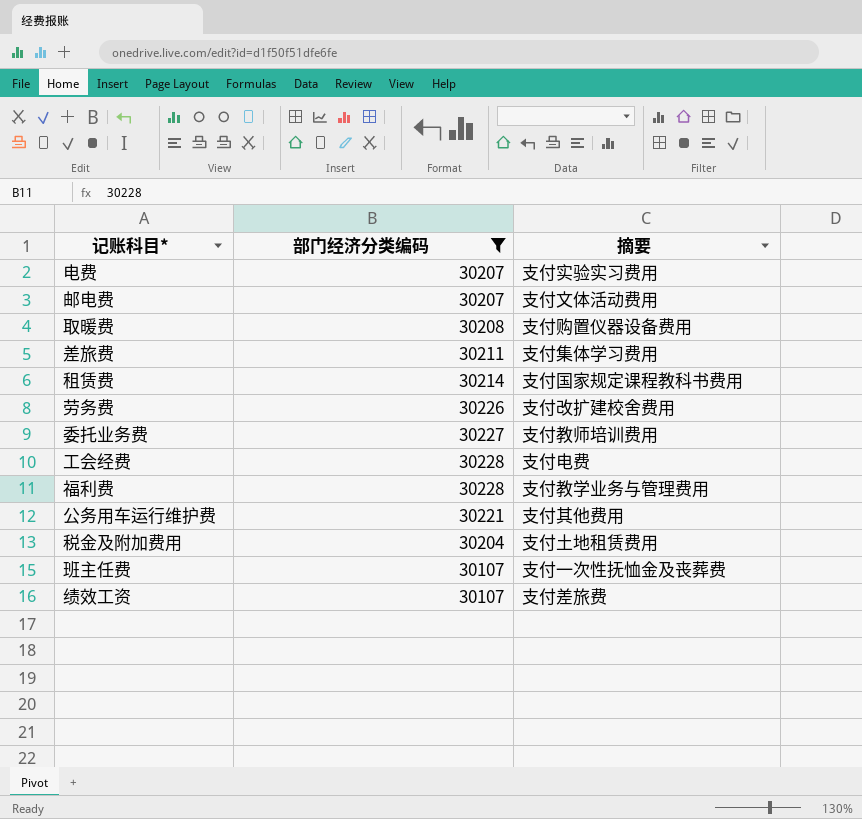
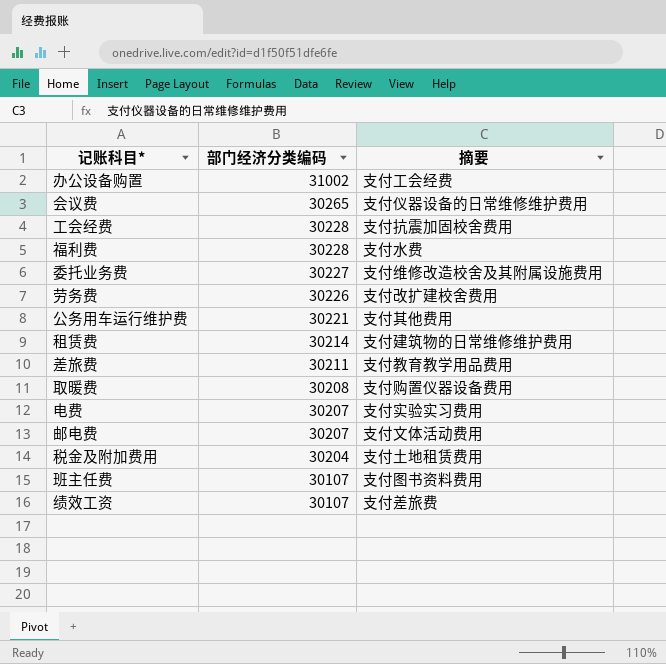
filter: 部门经济分类编码 <= 30228 -> none
row order: none -> 部门经济分类编码 descending
工会经费 | 摘要: 支付电费 -> 支付抗震加固校舍费用
福利费 | 摘要: 支付教学业务与管理费用 -> 支付水费
委托业务费 | 摘要: 支付教师培训费用 -> 支付维修改造校舍及其附属设施费用
租赁费 | 摘要: 支付国家规定课程教科书费用 -> 支付建筑物的日常维修维护费用
差旅费 | 摘要: 支付集体学习费用 -> 支付教育教学用品费用
班主任费 | 摘要: 支付一次性抚恤金及丧葬费 -> 支付图书资料费用

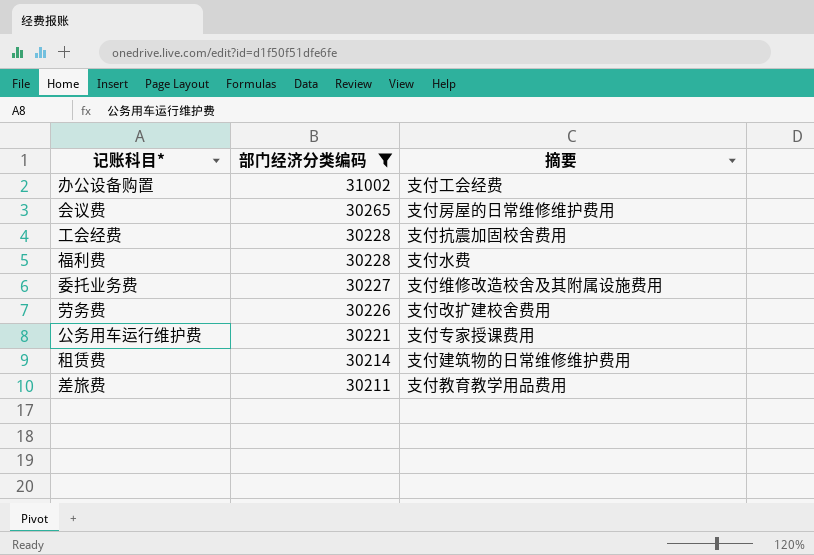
filter: none -> 部门经济分类编码 >= 30211
会议费 | 摘要: 支付仪器设备的日常维修维护费用 -> 支付房屋的日常维修维护费用
公务用车运行维护费 | 摘要: 支付其他费用 -> 支付专家授课费用

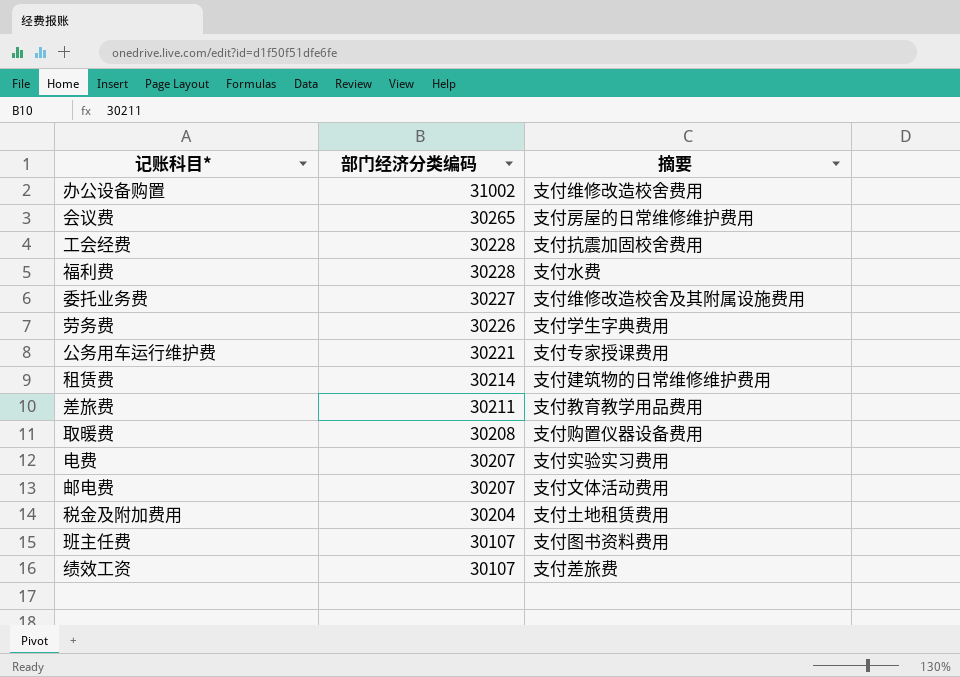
filter: 部门经济分类编码 >= 30211 -> none
办公设备购置 | 摘要: 支付工会经费 -> 支付维修改造校舍费用
劳务费 | 摘要: 支付改扩建校舍费用 -> 支付学生字典费用

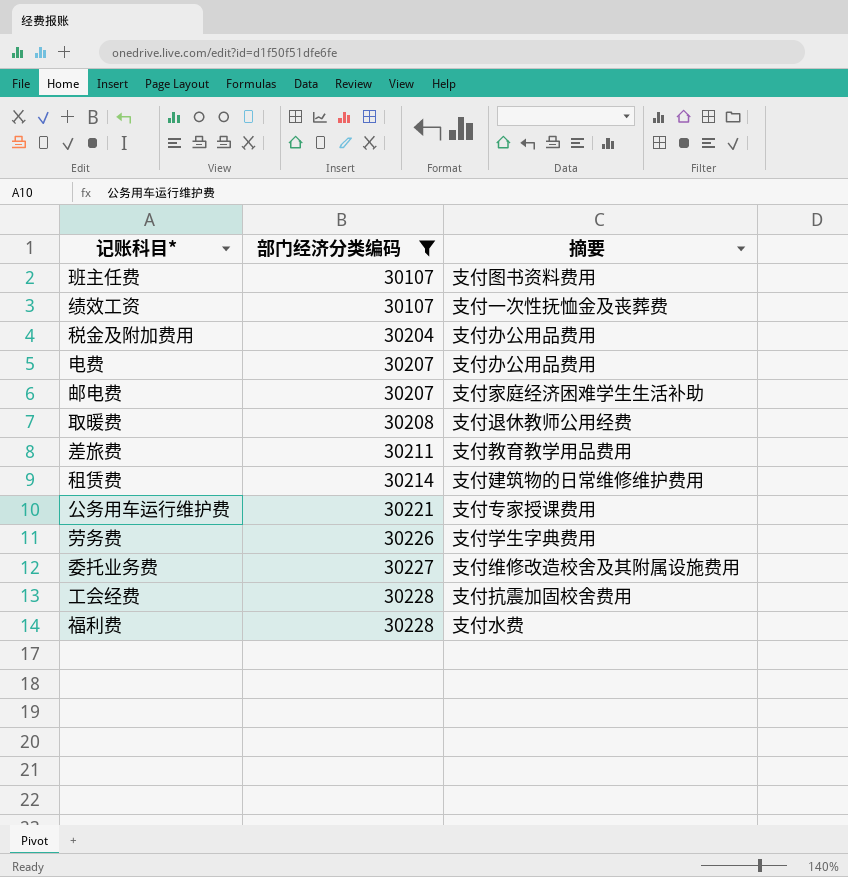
filter: none -> 部门经济分类编码 <= 30228
row order: 部门经济分类编码 descending -> 部门经济分类编码 ascending
绩效工资 | 摘要: 支付差旅费 -> 支付一次性抚恤金及丧葬费
税金及附加费用 | 摘要: 支付土地租赁费用 -> 支付办公用品费用
电费 | 摘要: 支付实验实习费用 -> 支付办公用品费用
邮电费 | 摘要: 支付文体活动费用 -> 支付家庭经济困难学生生活补助
取暖费 | 摘要: 支付购置仪器设备费用 -> 支付退休教师公用经费

